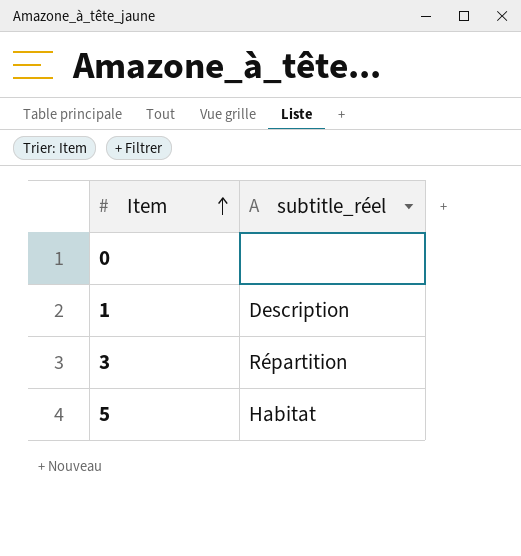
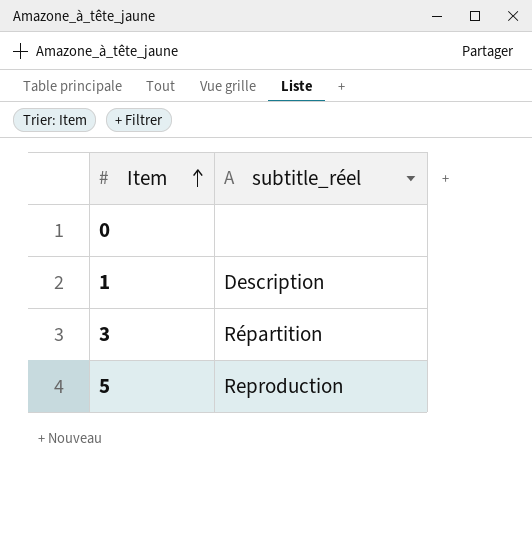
5 | subtitle_réel: Habitat -> Reproduction

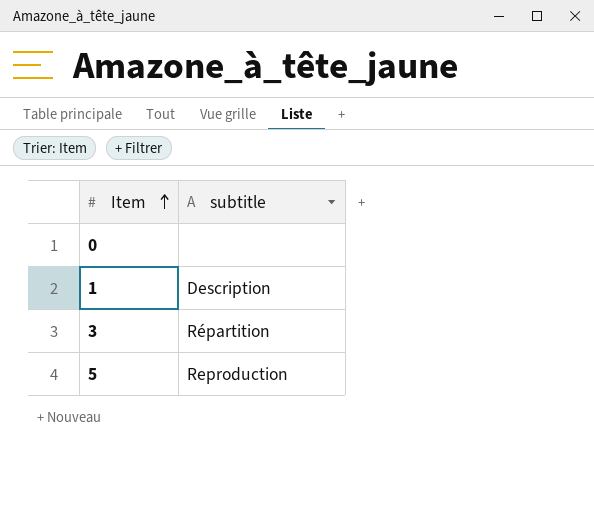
column name: subtitle_réel -> subtitle

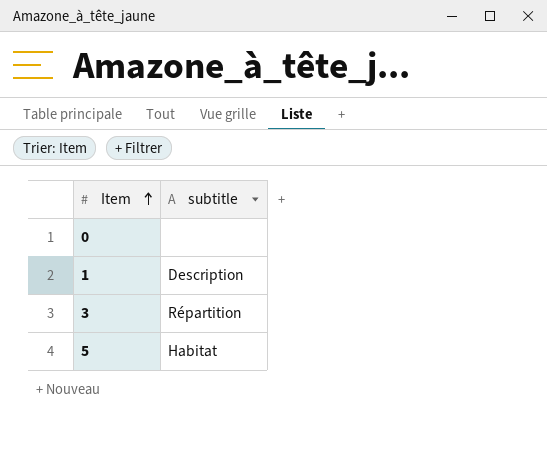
5 | subtitle: Reproduction -> Habitat

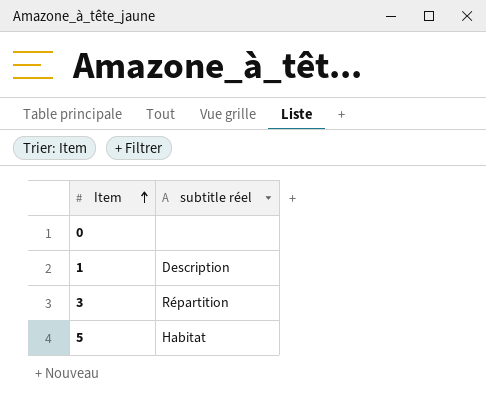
column name: subtitle -> subtitle réel

